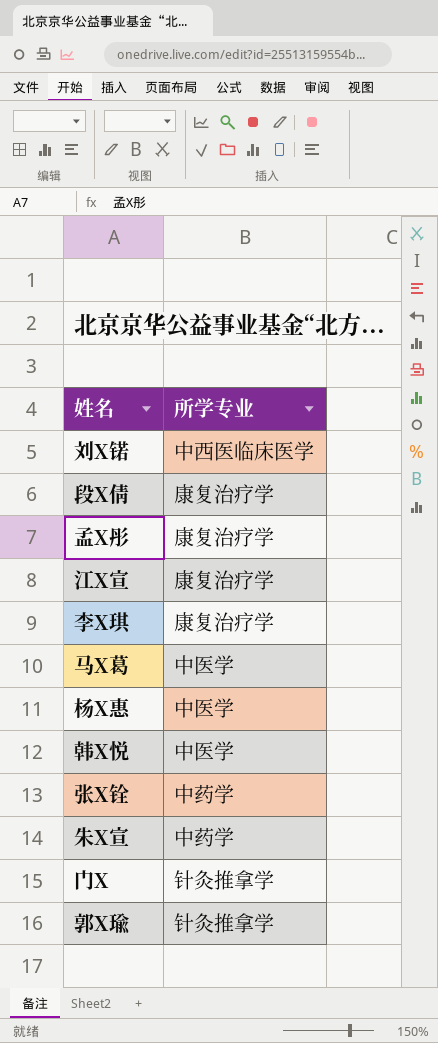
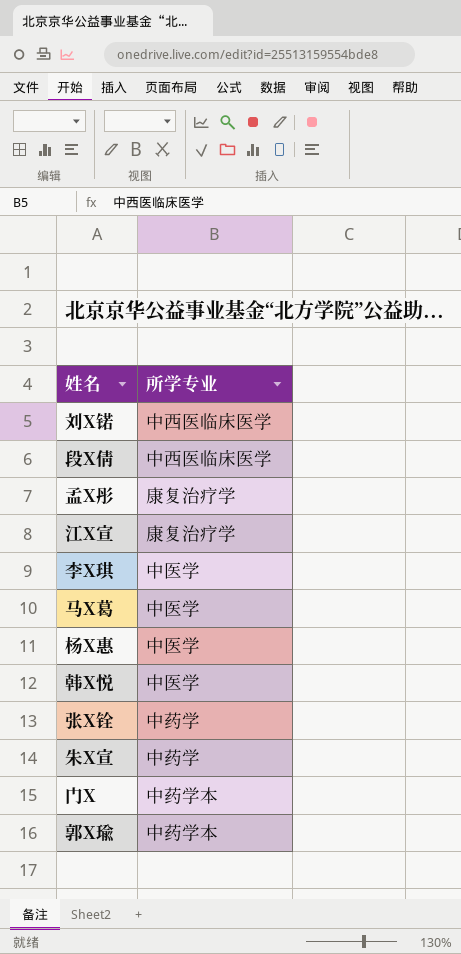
段X倩 | 所学专业: 康复治疗学 -> 中西医临床医学
李X琪 | 所学专业: 康复治疗学 -> 中医学
门X | 所学专业: 针灸推拿学 -> 中药学本
郭X瑜 | 所学专业: 针灸推拿学 -> 中药学本

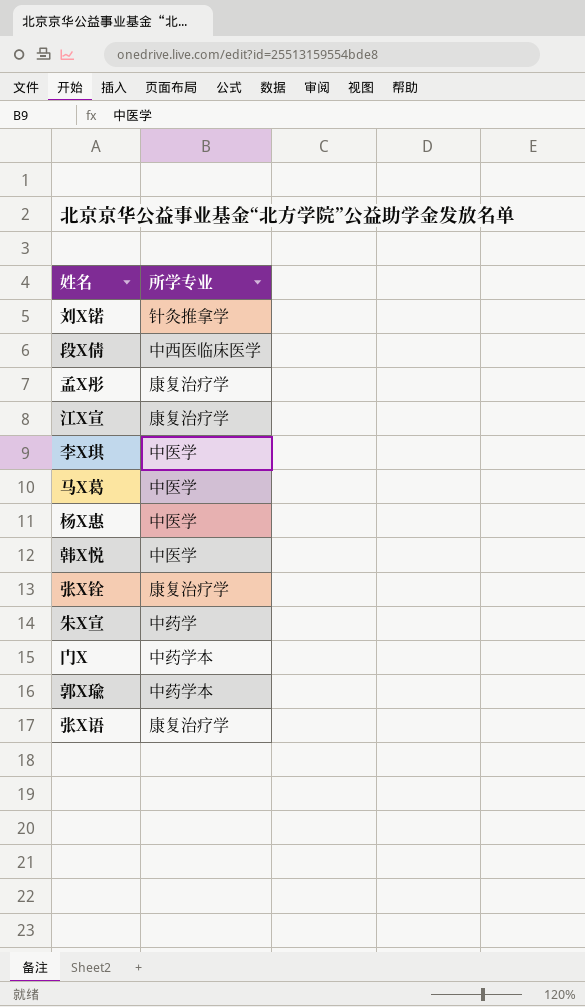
刘X锘 | 所学专业: 中西医临床医学 -> 针灸推拿学
张X铨 | 所学专业: 中药学 -> 康复治疗学
row 张X语: none -> 康复治疗学

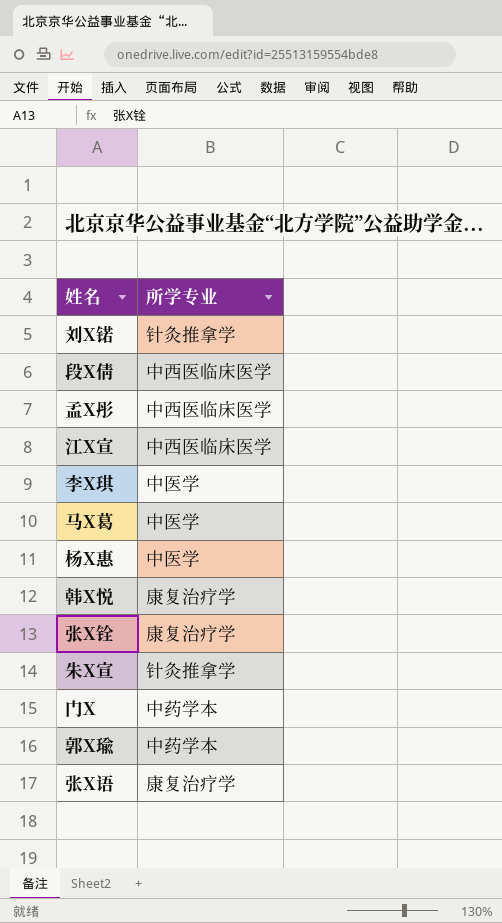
孟X彤 | 所学专业: 康复治疗学 -> 中西医临床医学
江X宣 | 所学专业: 康复治疗学 -> 中西医临床医学
韩X悦 | 所学专业: 中医学 -> 康复治疗学
朱X宣 | 所学专业: 中药学 -> 针灸推拿学

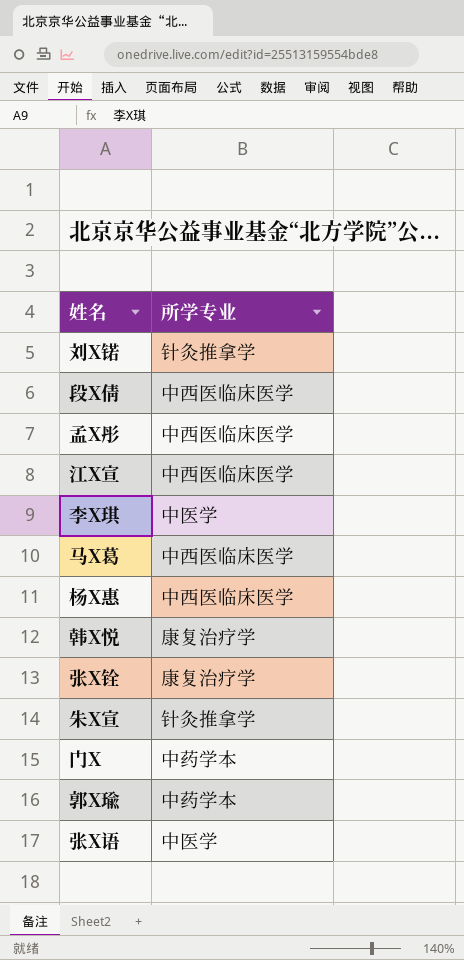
马X葛 | 所学专业: 中医学 -> 中西医临床医学
杨X惠 | 所学专业: 中医学 -> 中西医临床医学
张X语 | 所学专业: 康复治疗学 -> 中医学

